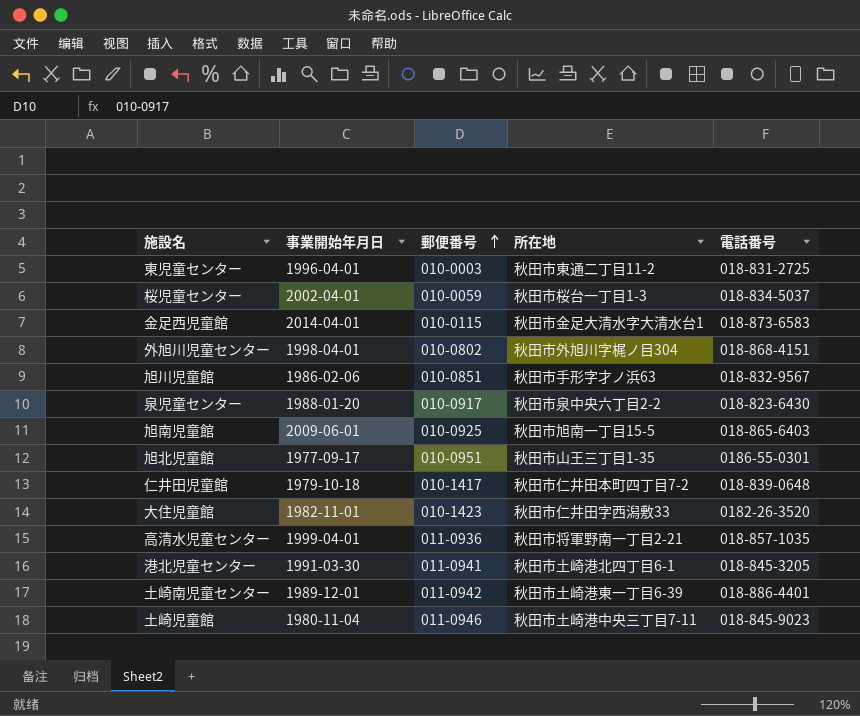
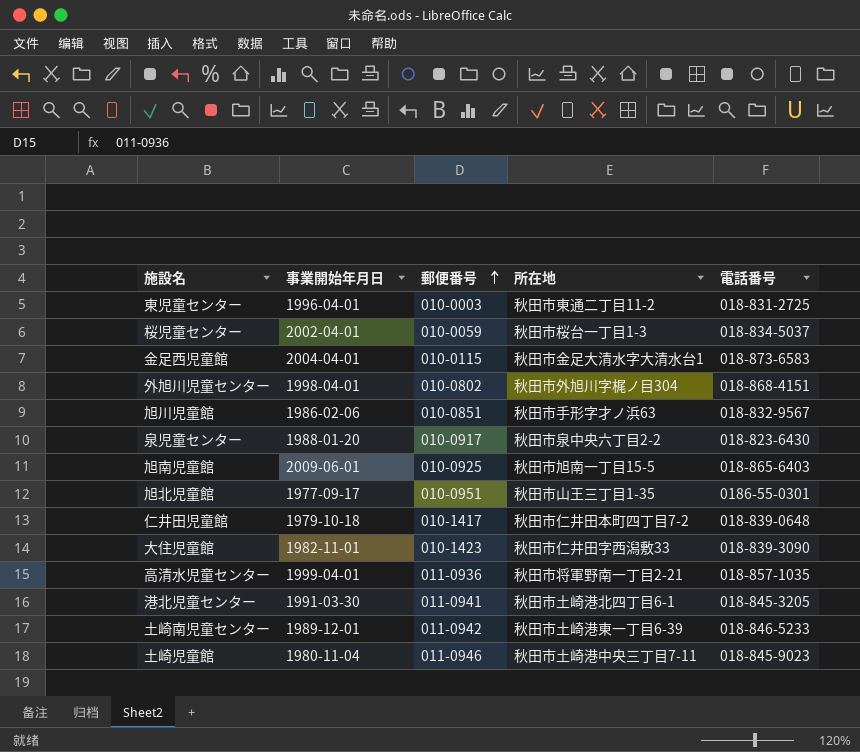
金足西児童館 | 事業開始年月日: 2014-04-01 -> 2004-04-01
大住児童館 | 電話番号: 0182-26-3520 -> 018-839-3090
土崎南児童センター | 電話番号: 018-886-4401 -> 018-846-5233

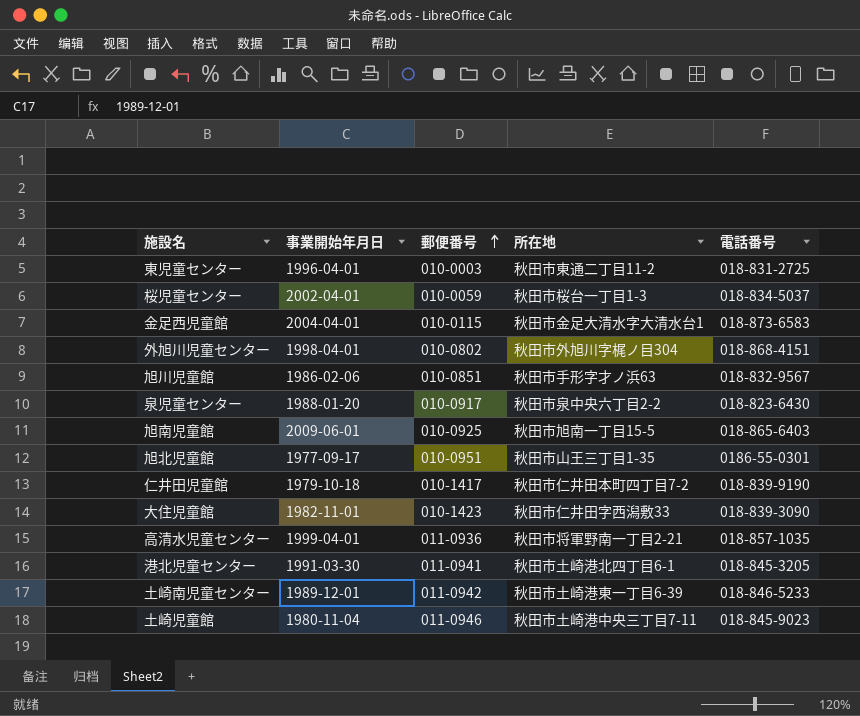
仁井田児童館 | 電話番号: 018-839-0648 -> 018-839-9190

